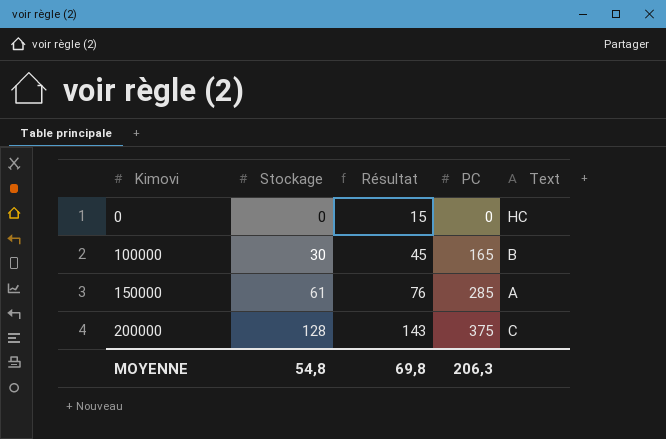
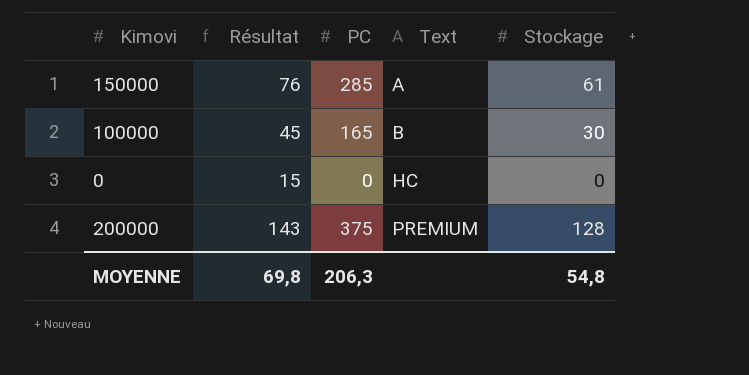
row order: Kimovi ascending -> Text ascending
column Stockage | position: 2 -> 5
200000 | Text: C -> PREMIUM

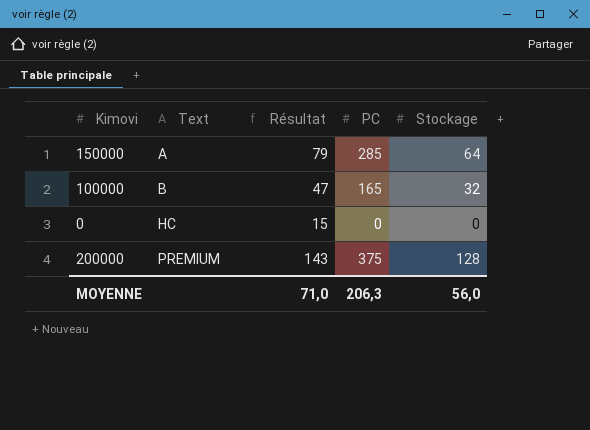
column Text | position: 4 -> 2
150000 | Résultat: 76 -> 79
150000 | Stockage: 61 -> 64
100000 | Résultat: 45 -> 47
100000 | Stockage: 30 -> 32
MOYENNE | Résultat: 69,8 -> 71,0
MOYENNE | Stockage: 54,8 -> 56,0

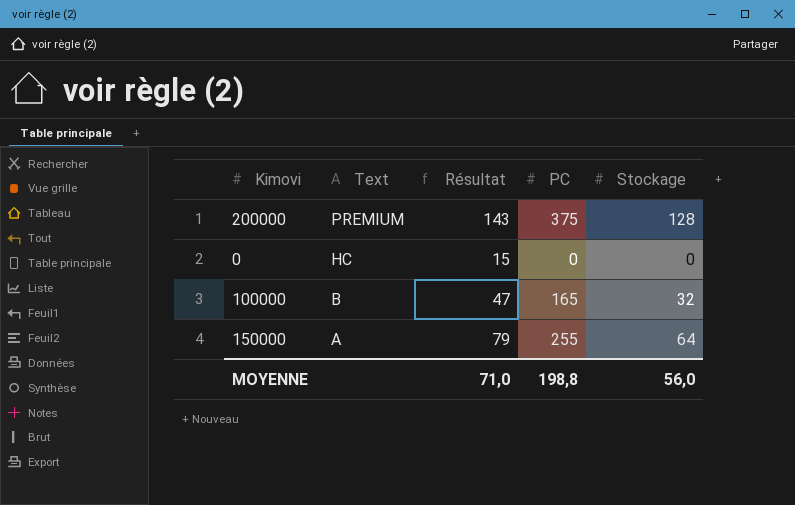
row order: Text ascending -> Text descending
150000 | PC: 285 -> 255
MOYENNE | PC: 206,3 -> 198,8

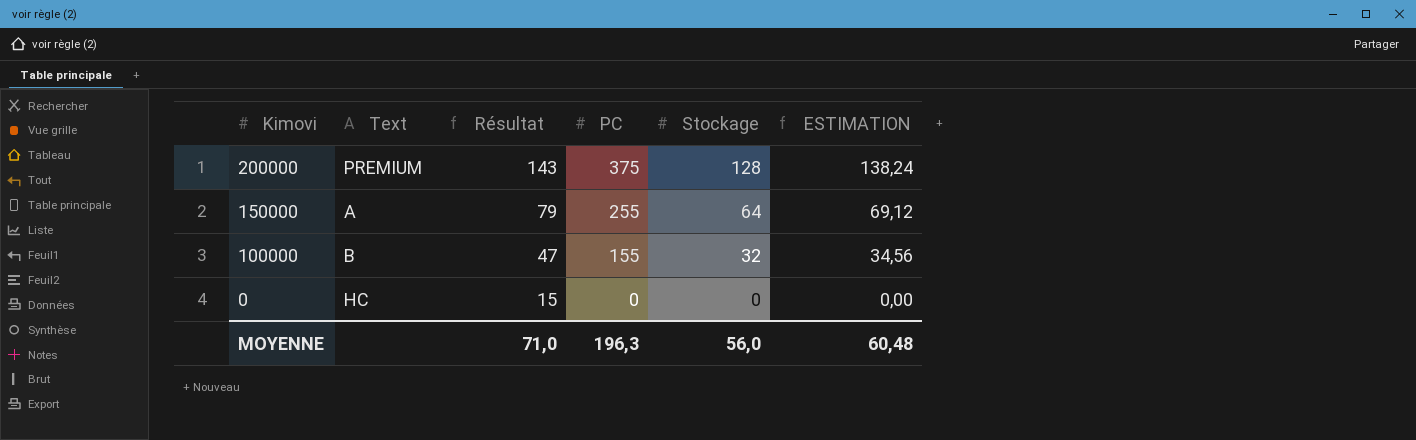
row order: Text descending -> Kimovi descending
column ESTIMATION | formula: none -> [Stockage] * 1,08
100000 | PC: 165 -> 155
MOYENNE | PC: 198,8 -> 196,3

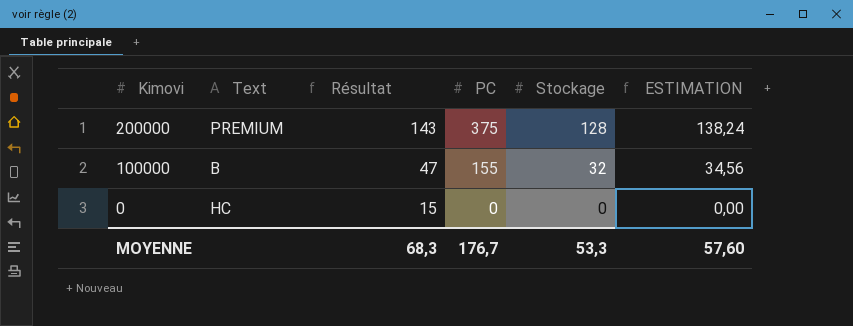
row 150000: A | 79 | 255 | 64 | 69,12 -> none
MOYENNE | Résultat: 71,0 -> 68,3
MOYENNE | PC: 196,3 -> 176,7
MOYENNE | Stockage: 56,0 -> 53,3
MOYENNE | ESTIMATION: 60,48 -> 57,60

